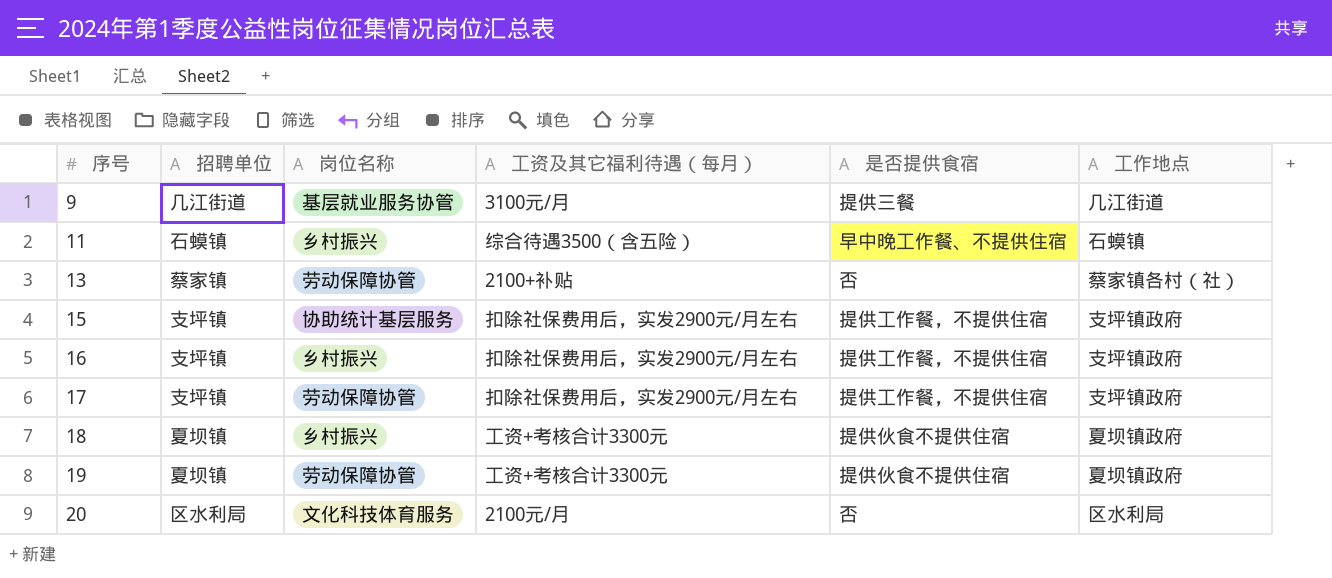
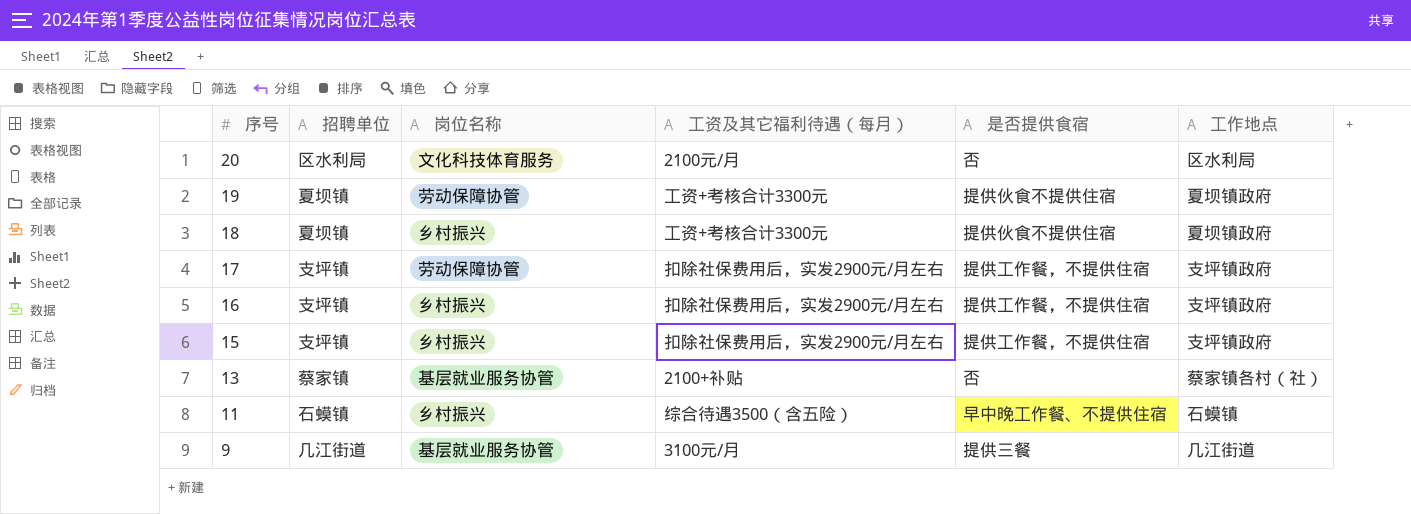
row order: 序号 ascending -> 序号 descending
15 | 岗位名称: 协助统计基层服务 -> 乡村振兴
13 | 岗位名称: 劳动保障协管 -> 基层就业服务协管

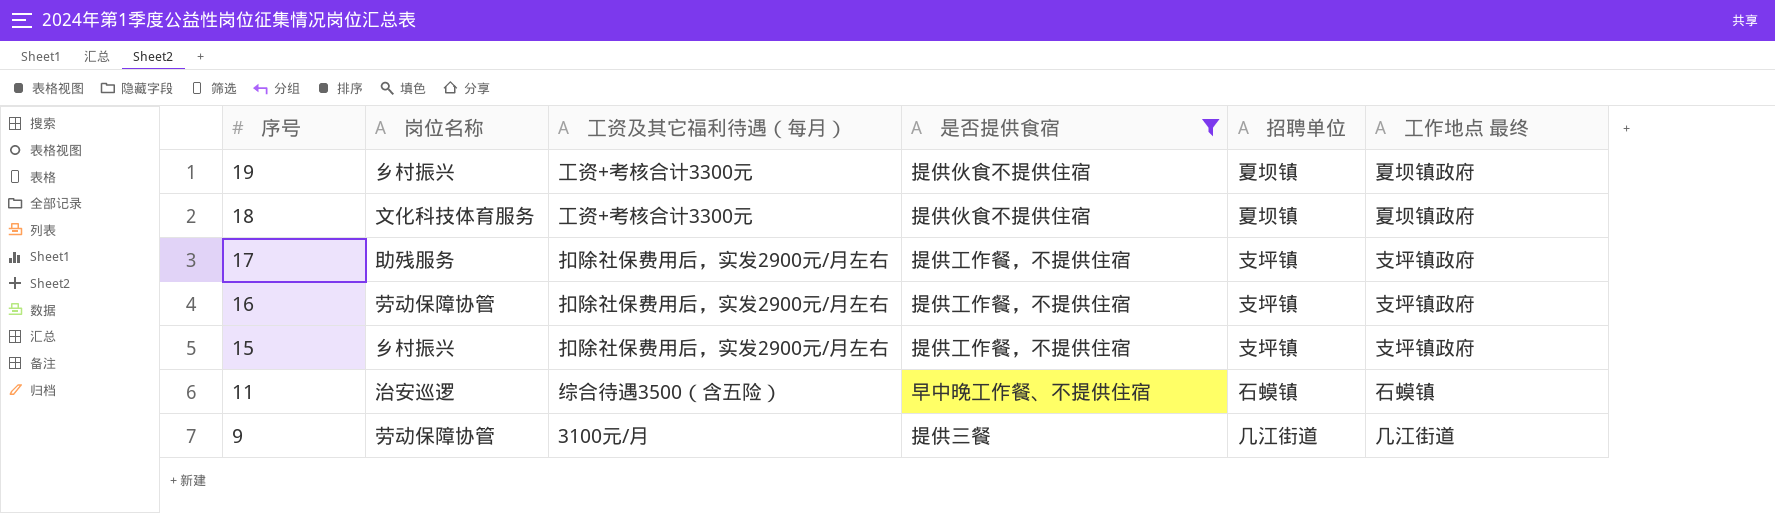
filter: none -> 是否提供食宿 != 否
column 招聘单位 | position: 2 -> 5
column name: 工作地点 -> 工作地点 最终
19 | 岗位名称: 劳动保障协管 -> 乡村振兴
18 | 岗位名称: 乡村振兴 -> 文化科技体育服务
17 | 岗位名称: 劳动保障协管 -> 助残服务
16 | 岗位名称: 乡村振兴 -> 劳动保障协管
11 | 岗位名称: 乡村振兴 -> 治安巡逻
9 | 岗位名称: 基层就业服务协管 -> 劳动保障协管

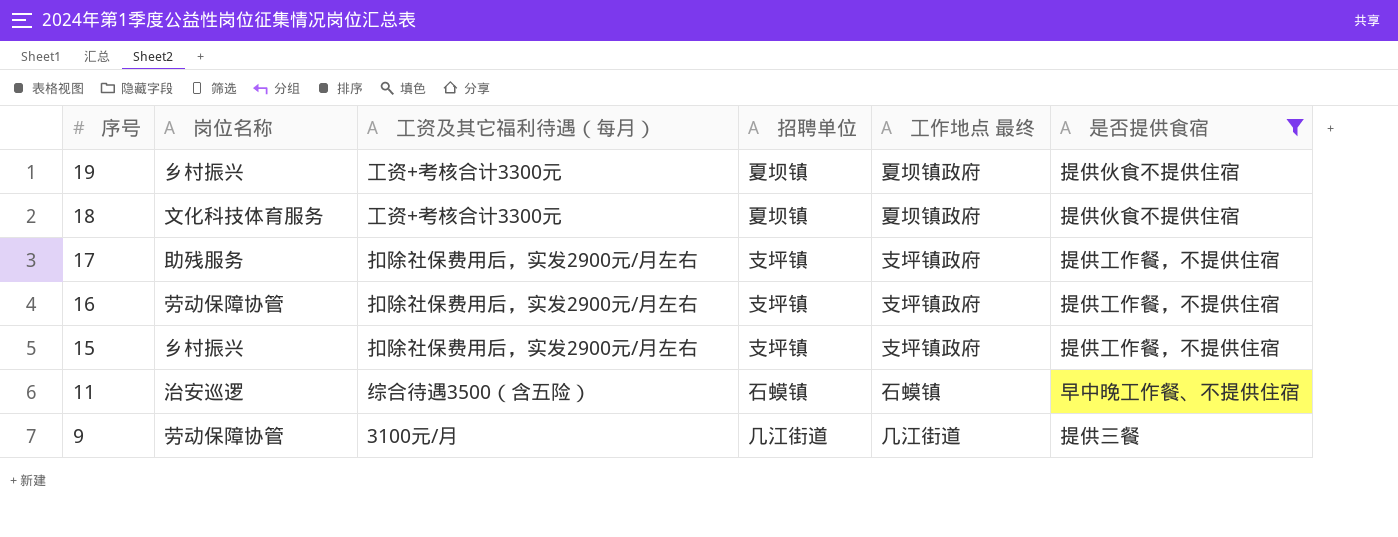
column 是否提供食宿 | position: 4 -> 6

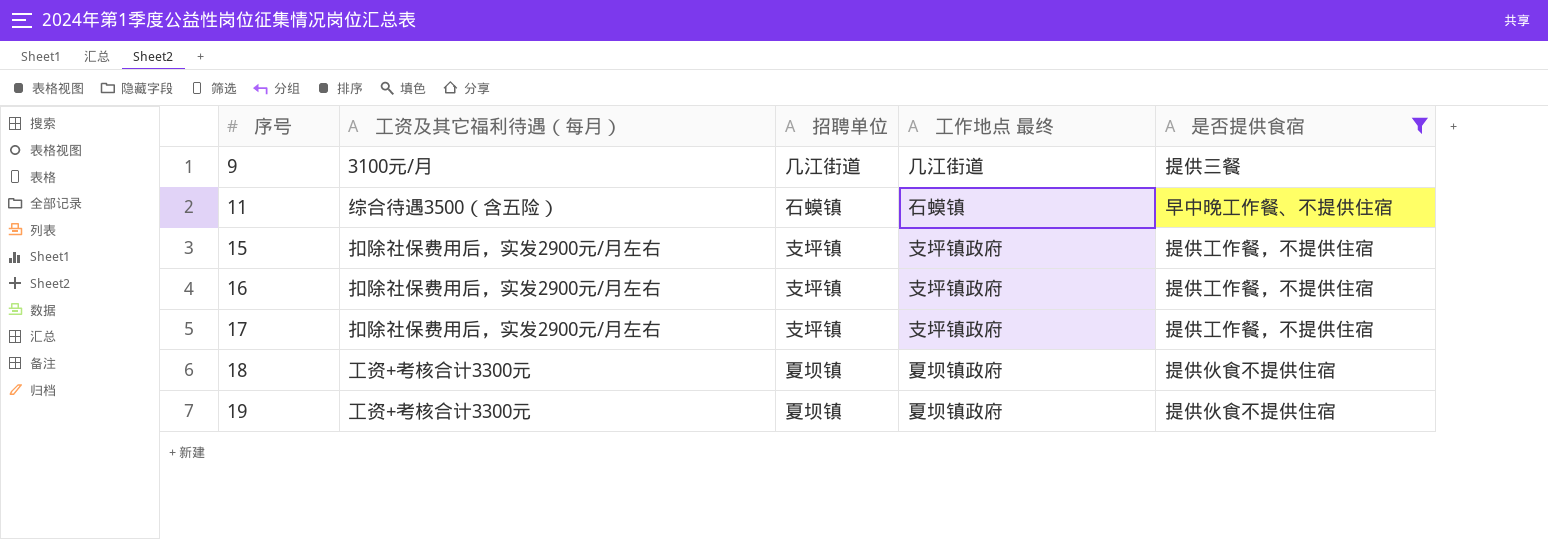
row order: 序号 descending -> 序号 ascending
column 岗位名称 | position: 2 -> none

